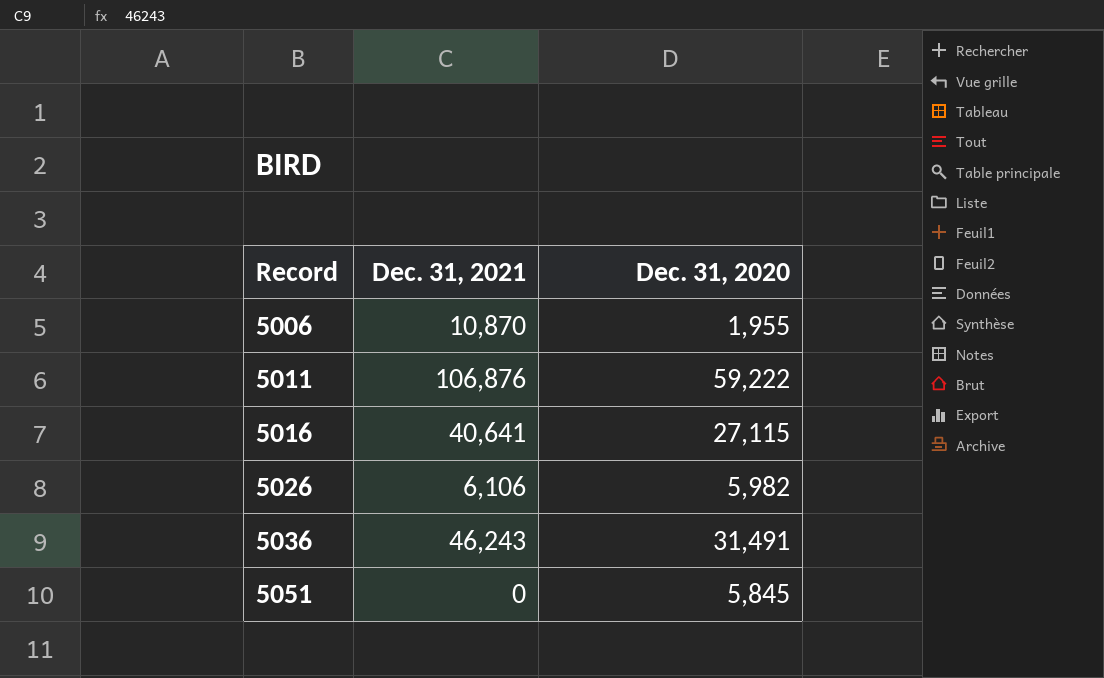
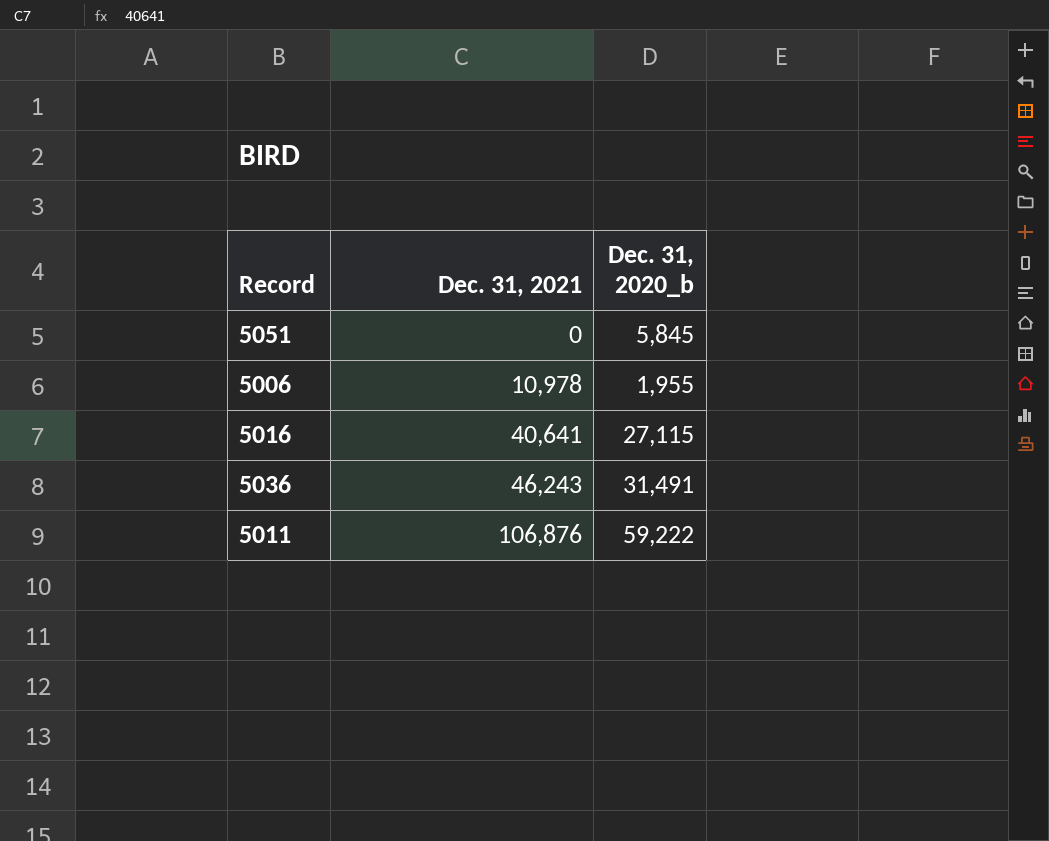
row order: Record ascending -> Dec. 31, 2021 ascending
column name: Dec. 31, 2020 -> Dec. 31, 2020_b
row 5026: 6,106 | 5,982 -> none
5006 | Dec. 31, 2021: 10,870 -> 10,978

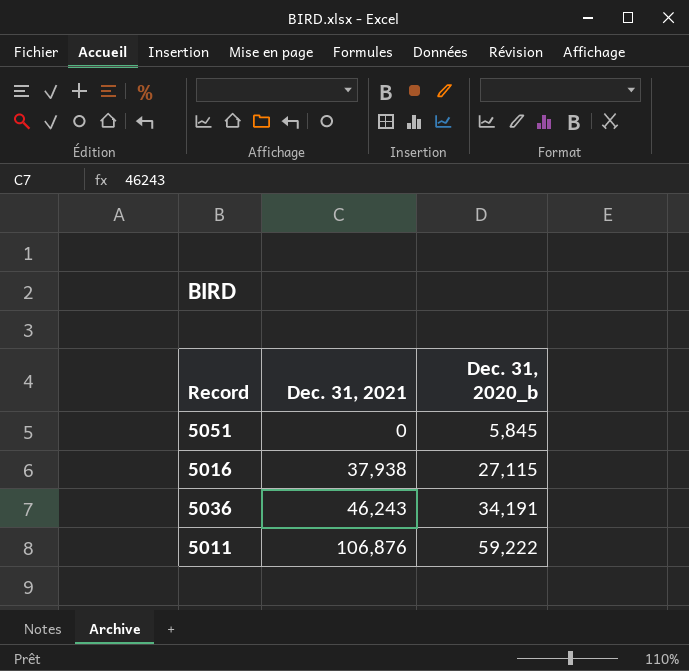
row 5006: 10,978 | 1,955 -> none
5016 | Dec. 31, 2021: 40,641 -> 37,938
5036 | Dec. 31, 2020_b: 31,491 -> 34,191

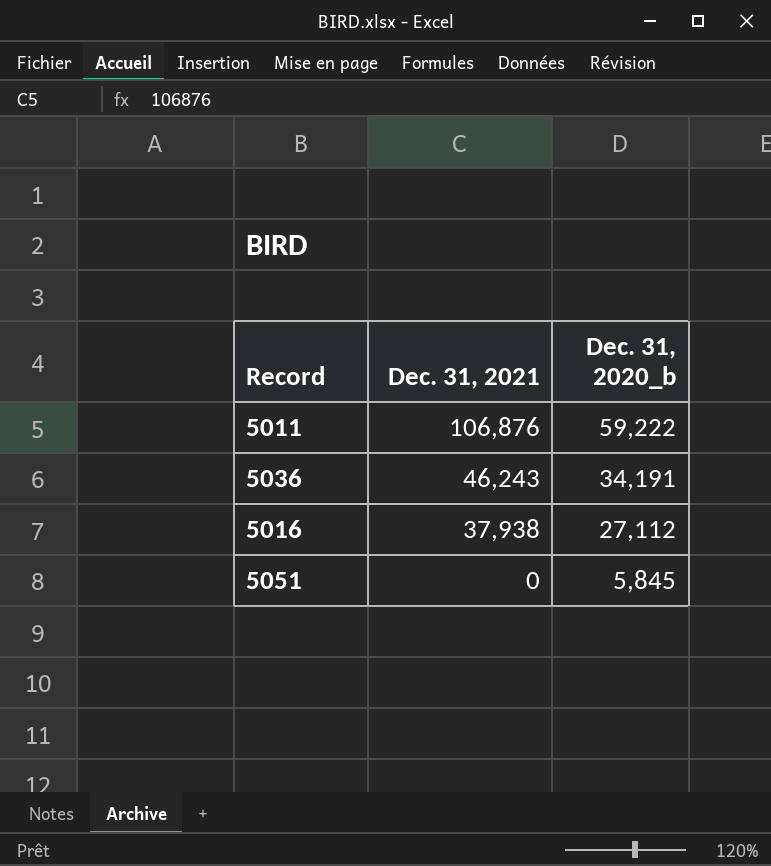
row order: Dec. 31, 2021 ascending -> Dec. 31, 2021 descending
5016 | Dec. 31, 2020_b: 27,115 -> 27,112

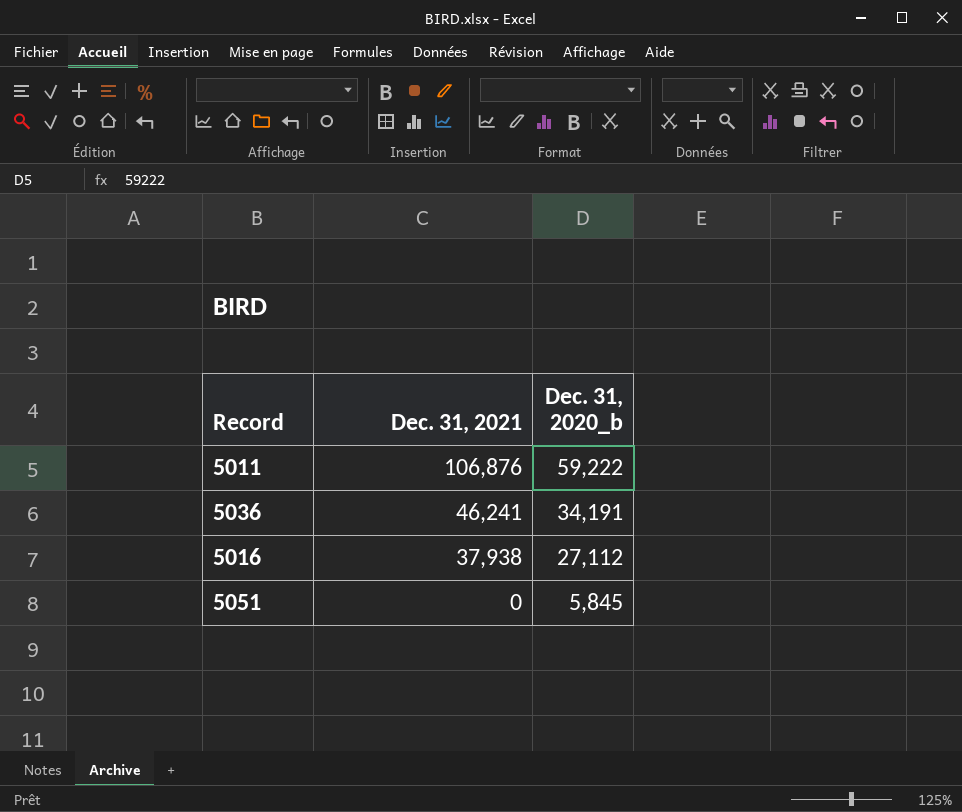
5036 | Dec. 31, 2021: 46,243 -> 46,241

